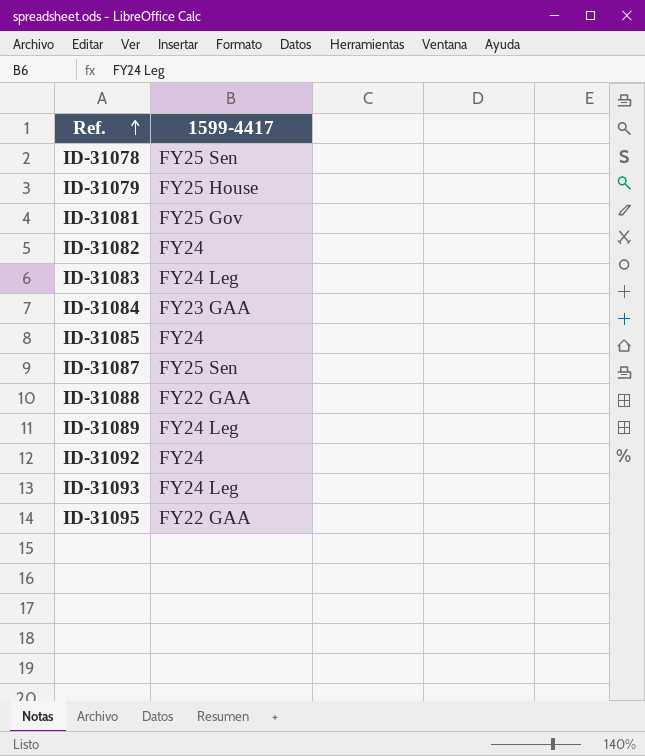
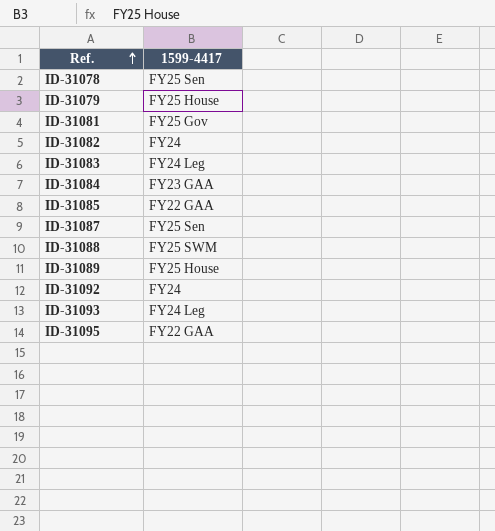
ID-31085 | 1599-4417: FY24 -> FY22 GAA
ID-31088 | 1599-4417: FY22 GAA -> FY25 SWM
ID-31089 | 1599-4417: FY24 Leg -> FY25 House

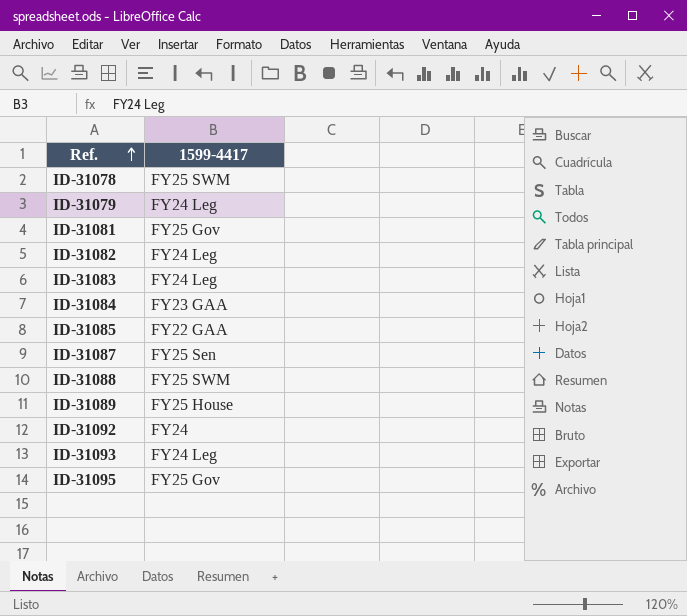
ID-31078 | 1599-4417: FY25 Sen -> FY25 SWM
ID-31079 | 1599-4417: FY25 House -> FY24 Leg
ID-31082 | 1599-4417: FY24 -> FY24 Leg
ID-31095 | 1599-4417: FY22 GAA -> FY25 Gov

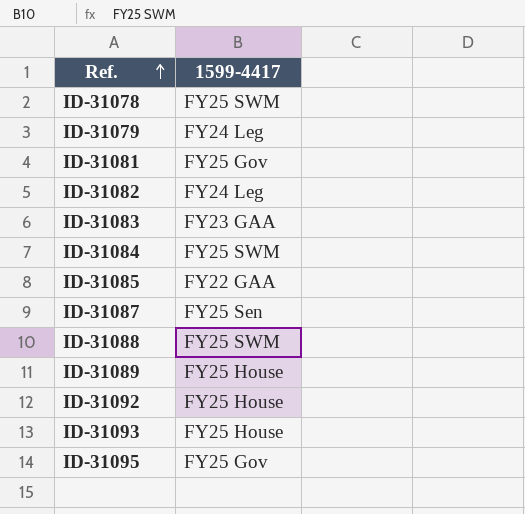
ID-31083 | 1599-4417: FY24 Leg -> FY23 GAA
ID-31084 | 1599-4417: FY23 GAA -> FY25 SWM
ID-31092 | 1599-4417: FY24 -> FY25 House
ID-31093 | 1599-4417: FY24 Leg -> FY25 House

